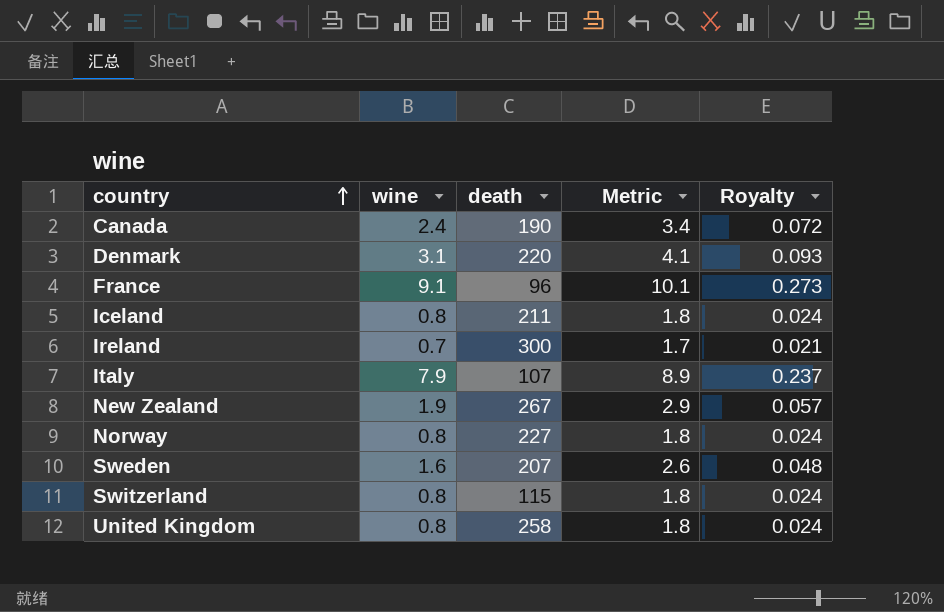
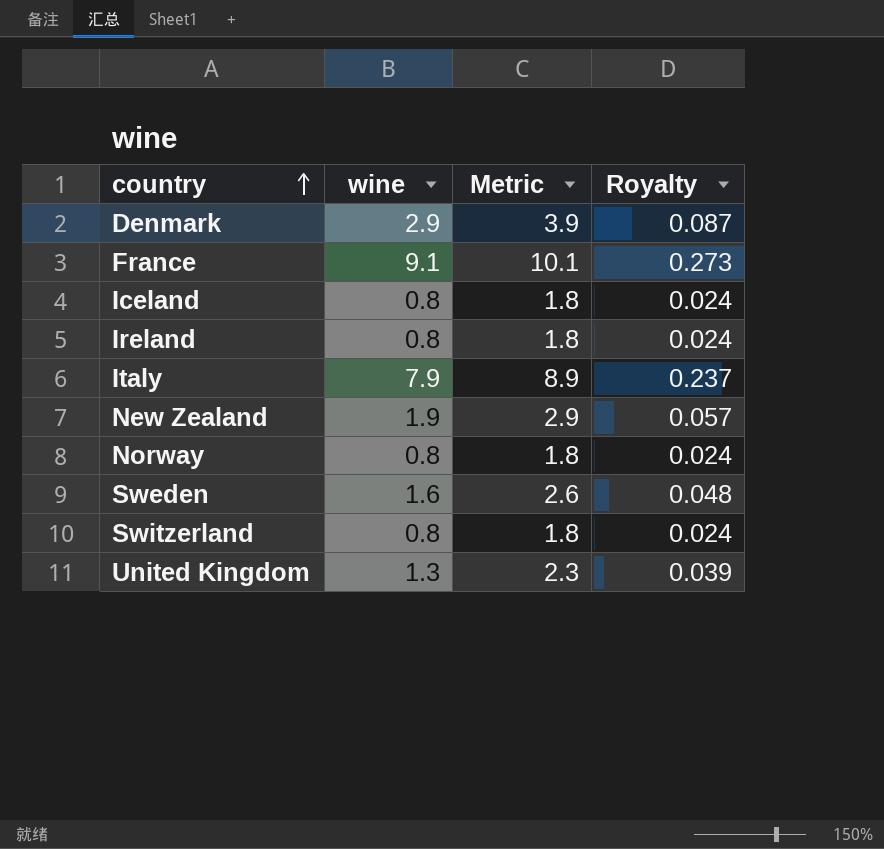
column death | position: 3 -> none
row Canada: 2.4 | 190 | 3.4 | 0.072 -> none
Denmark | wine: 3.1 -> 2.9
Denmark | Metric: 4.1 -> 3.9
Denmark | Royalty: 0.093 -> 0.087
Ireland | wine: 0.7 -> 0.8
Ireland | Metric: 1.7 -> 1.8
Ireland | Royalty: 0.021 -> 0.024
United Kingdom | wine: 0.8 -> 1.3
United Kingdom | Metric: 1.8 -> 2.3
United Kingdom | Royalty: 0.024 -> 0.039

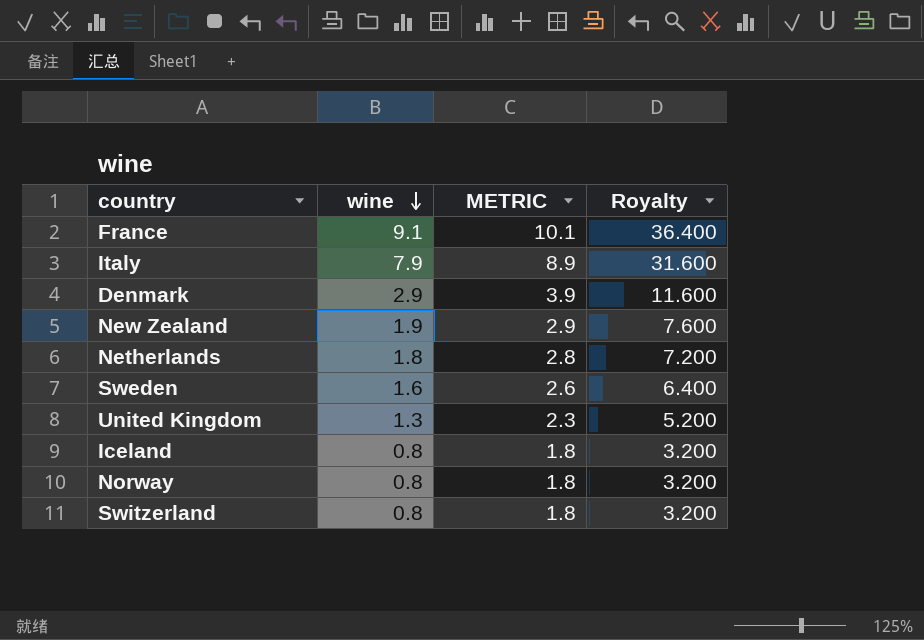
row order: country ascending -> wine descending
column name: Metric -> METRIC
column Royalty | formula: [wine] * 0.03 -> [wine] * 4
row Ireland: 0.8 | 1.8 | 0.024 -> none
row Netherlands: none -> 1.8 | 2.8 | 7.200

